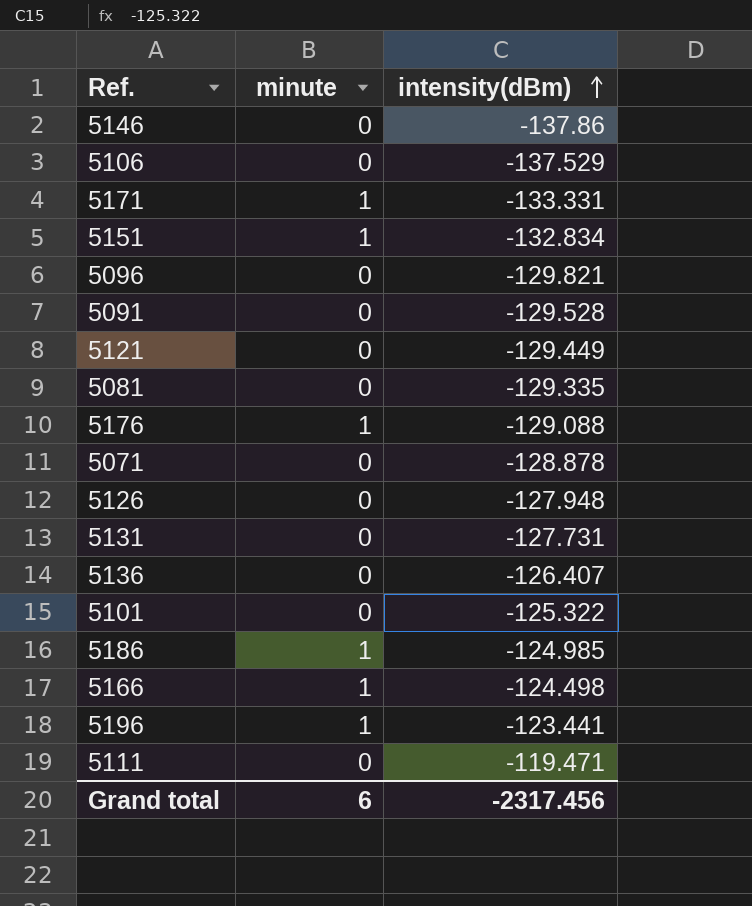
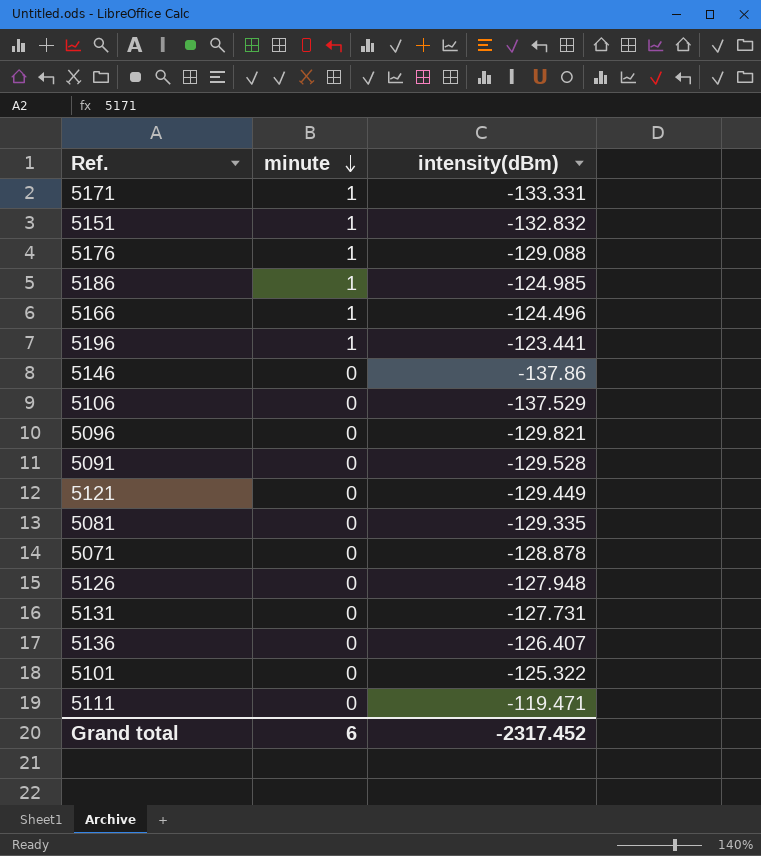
row order: intensity(dBm) ascending -> minute descending
5151 | intensity(dBm): -132.834 -> -132.832
5166 | intensity(dBm): -124.498 -> -124.496
Grand total | intensity(dBm): -2317.456 -> -2317.452

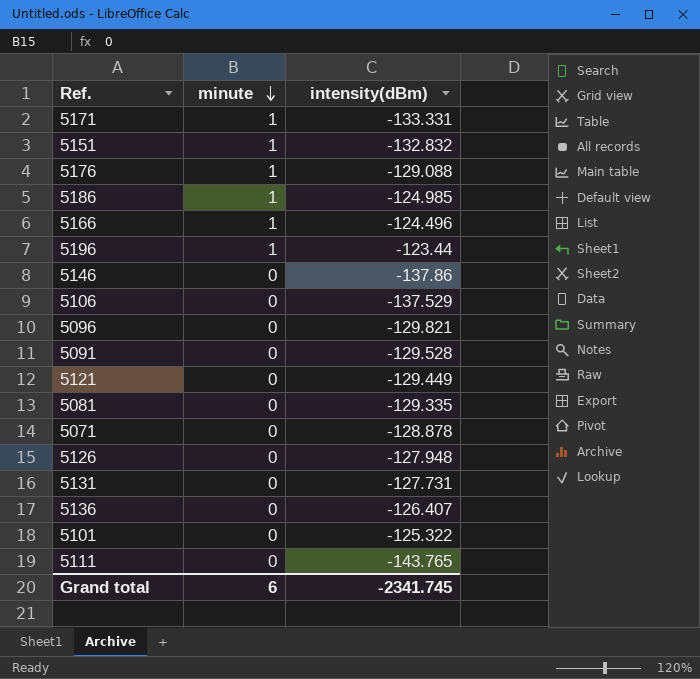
5196 | intensity(dBm): -123.441 -> -123.44
5111 | intensity(dBm): -119.471 -> -143.765
Grand total | intensity(dBm): -2317.452 -> -2341.745

